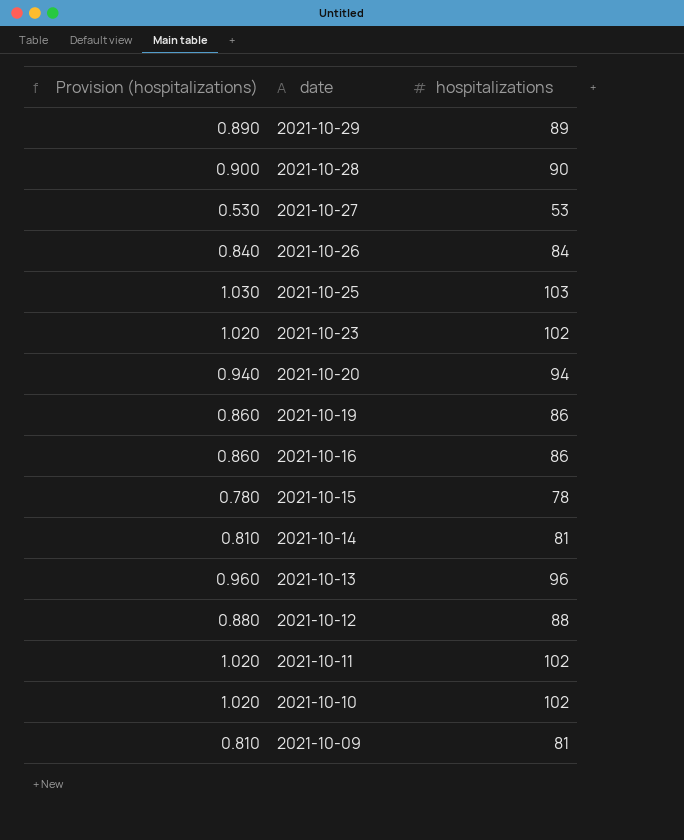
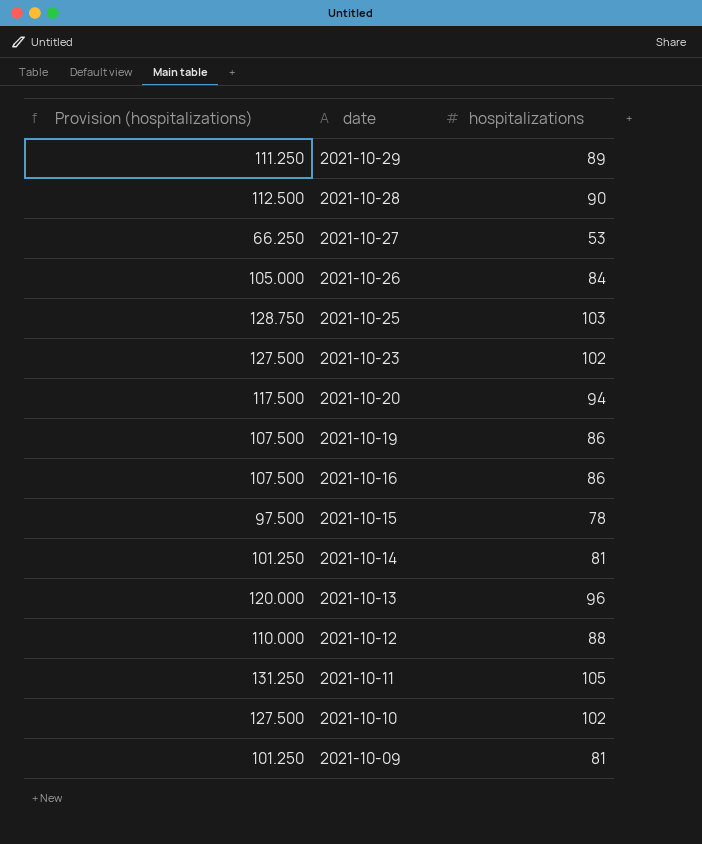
column Provision (hospitalizations) | formula: [hospitalizations] * 0.01 -> [hospitalizations] * 1.25
2021-10-11 | hospitalizations: 102 -> 105

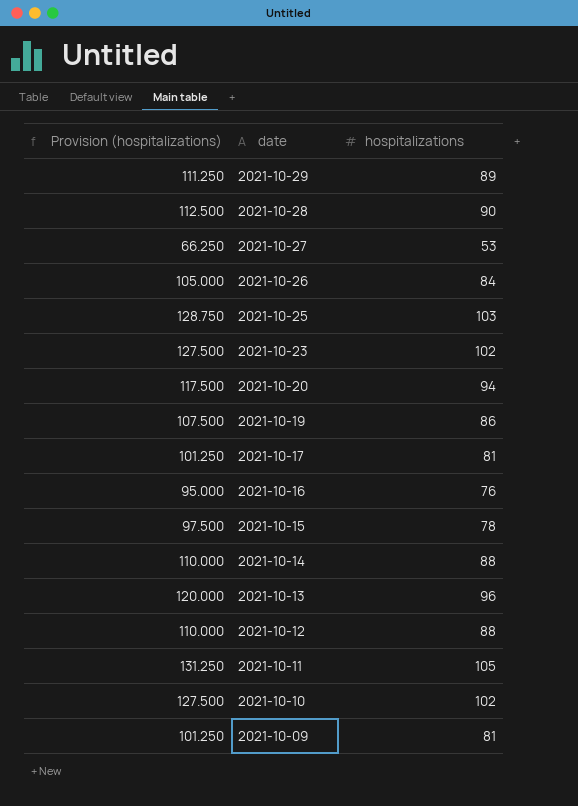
row 2021-10-17: none -> 101.250 | 81
2021-10-16 | Provision (hospitalizations): 107.500 -> 95.000
2021-10-16 | hospitalizations: 86 -> 76
2021-10-14 | Provision (hospitalizations): 101.250 -> 110.000
2021-10-14 | hospitalizations: 81 -> 88

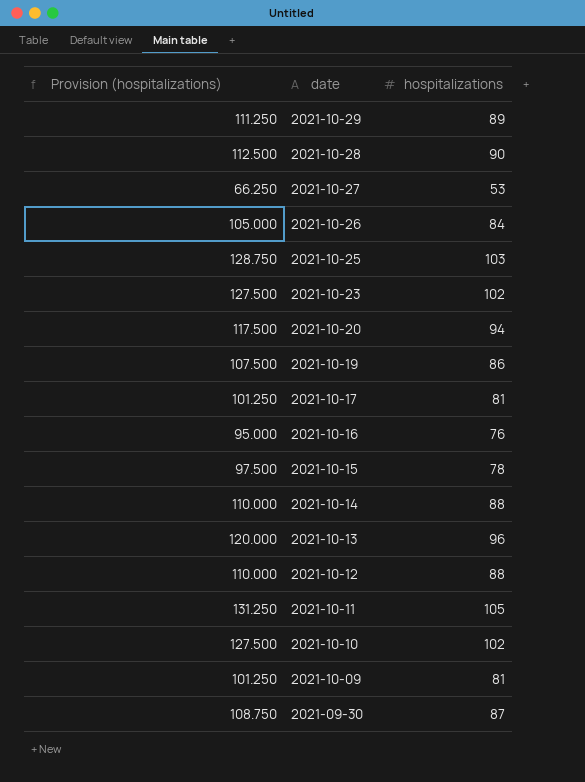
row 2021-09-30: none -> 108.750 | 87

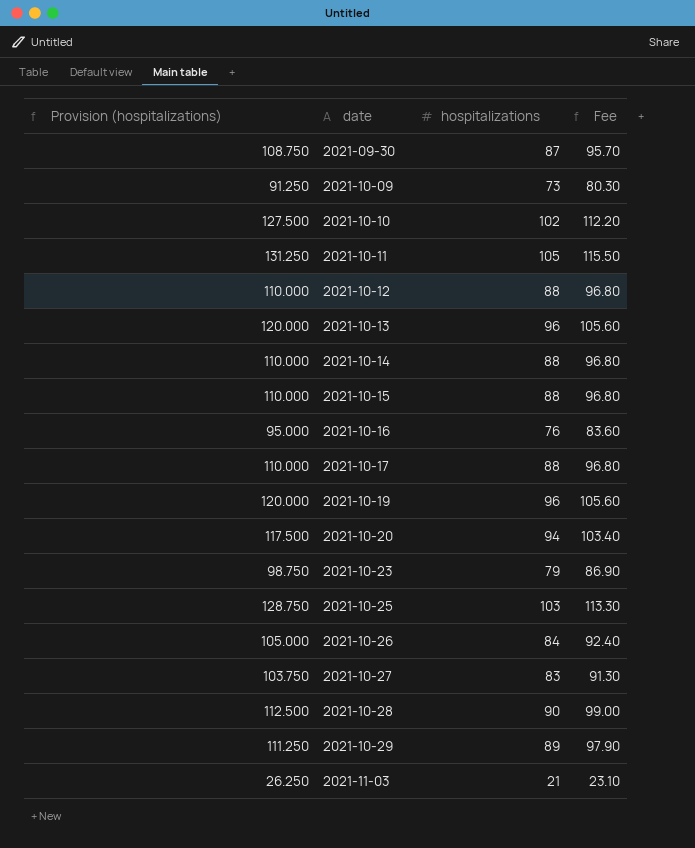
row order: date descending -> date ascending
column Fee | formula: none -> [hospitalizations] * 1.1
2021-10-09 | Provision (hospitalizations): 101.250 -> 91.250
2021-10-09 | hospitalizations: 81 -> 73
2021-10-15 | Provision (hospitalizations): 97.500 -> 110.000
2021-10-15 | hospitalizations: 78 -> 88
2021-10-17 | Provision (hospitalizations): 101.250 -> 110.000
2021-10-17 | hospitalizations: 81 -> 88
2021-10-19 | Provision (hospitalizations): 107.500 -> 120.000
2021-10-19 | hospitalizations: 86 -> 96
2021-10-23 | Provision (hospitalizations): 127.500 -> 98.750
2021-10-23 | hospitalizations: 102 -> 79
2021-10-27 | Provision (hospitalizations): 66.250 -> 103.750
2021-10-27 | hospitalizations: 53 -> 83
row 2021-11-03: none -> 26.250 | 21 | 23.10

